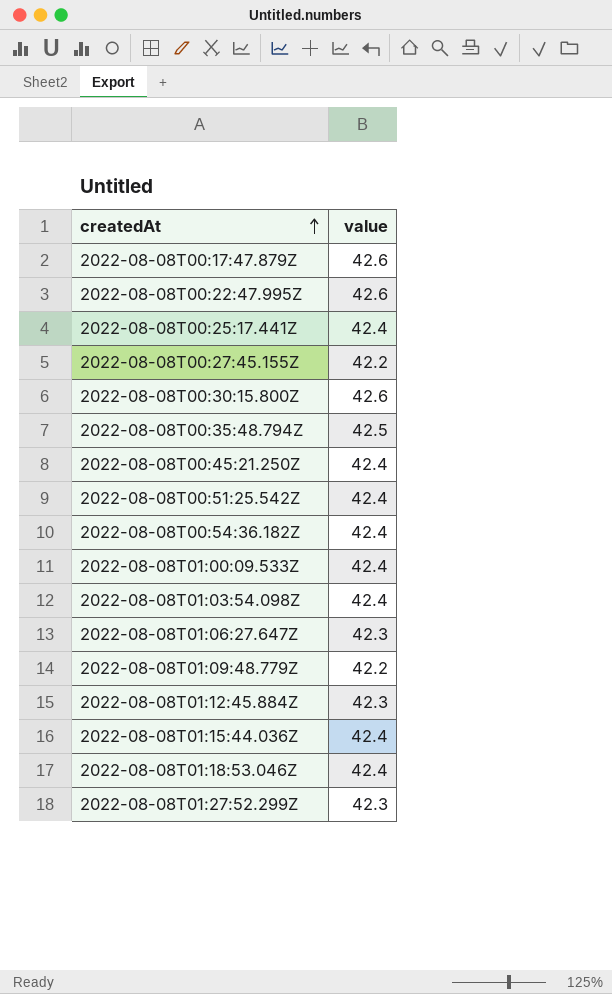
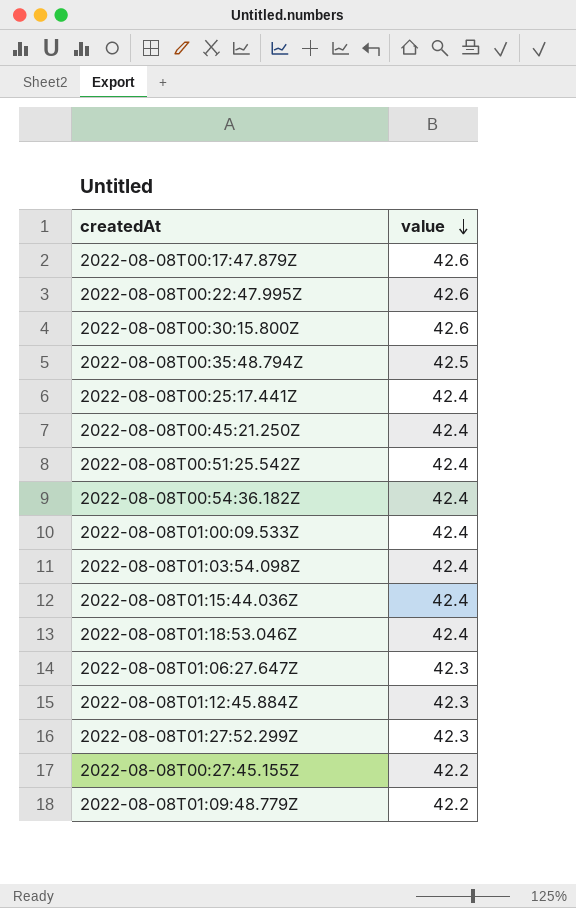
row order: createdAt ascending -> value descending

